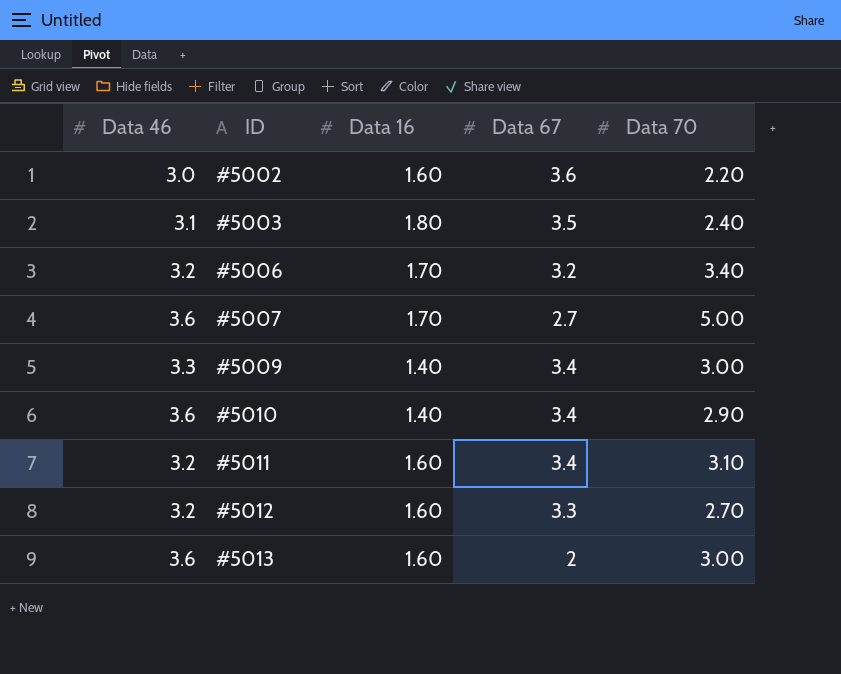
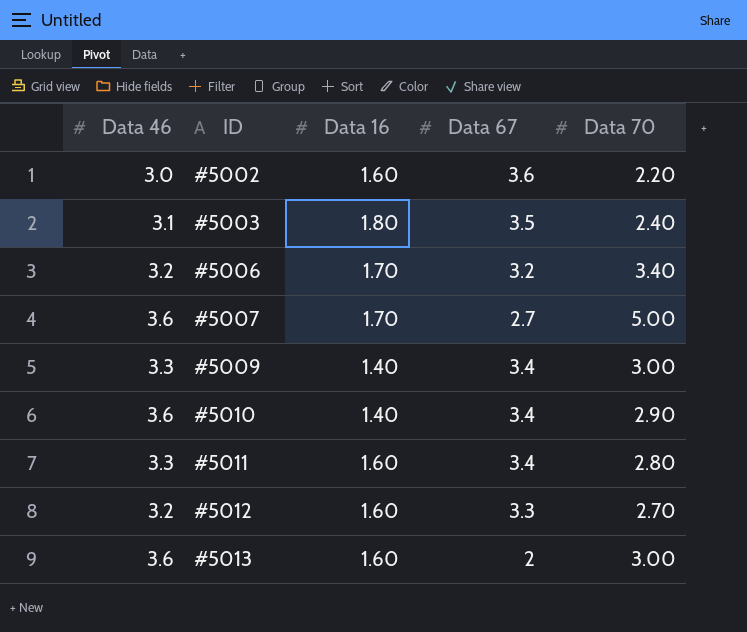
#5011 | Data 46: 3.2 -> 3.3
#5011 | Data 70: 3.10 -> 2.80

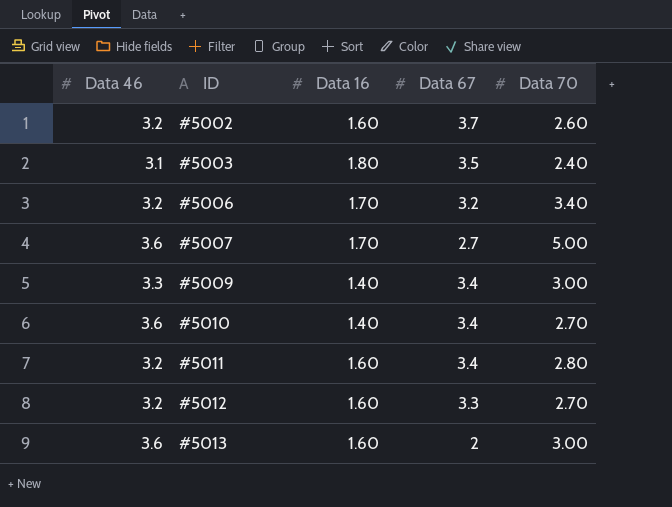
#5002 | Data 46: 3.0 -> 3.2
#5002 | Data 67: 3.6 -> 3.7
#5002 | Data 70: 2.20 -> 2.60
#5010 | Data 70: 2.90 -> 2.70
#5011 | Data 46: 3.3 -> 3.2

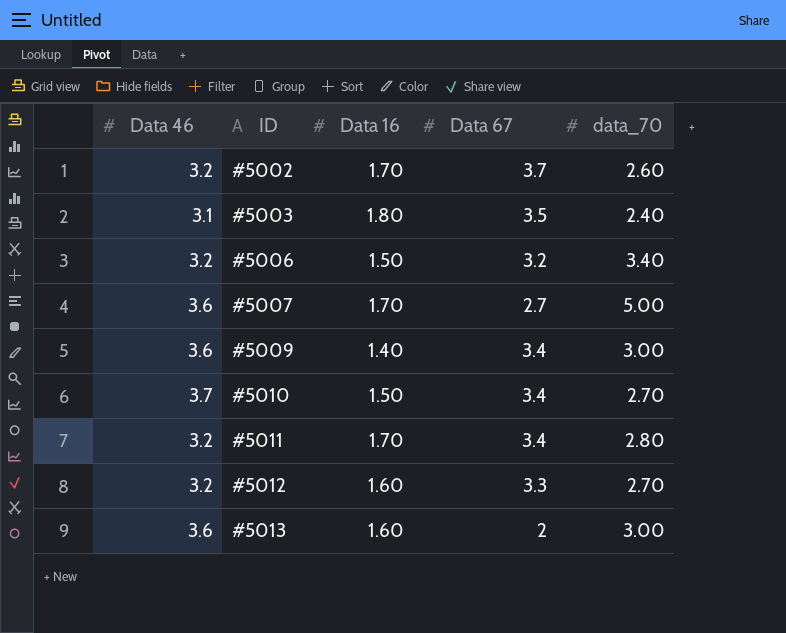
column name: Data 70 -> data_70
#5002 | Data 16: 1.60 -> 1.70
#5006 | Data 16: 1.70 -> 1.50
#5009 | Data 46: 3.3 -> 3.6
#5010 | Data 46: 3.6 -> 3.7
#5010 | Data 16: 1.40 -> 1.50
#5011 | Data 16: 1.60 -> 1.70

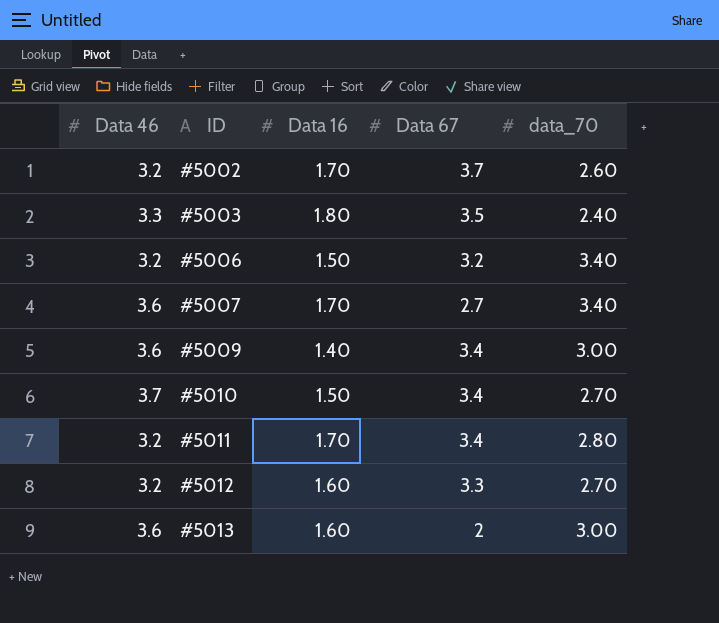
#5003 | Data 46: 3.1 -> 3.3
#5007 | data_70: 5.00 -> 3.40

